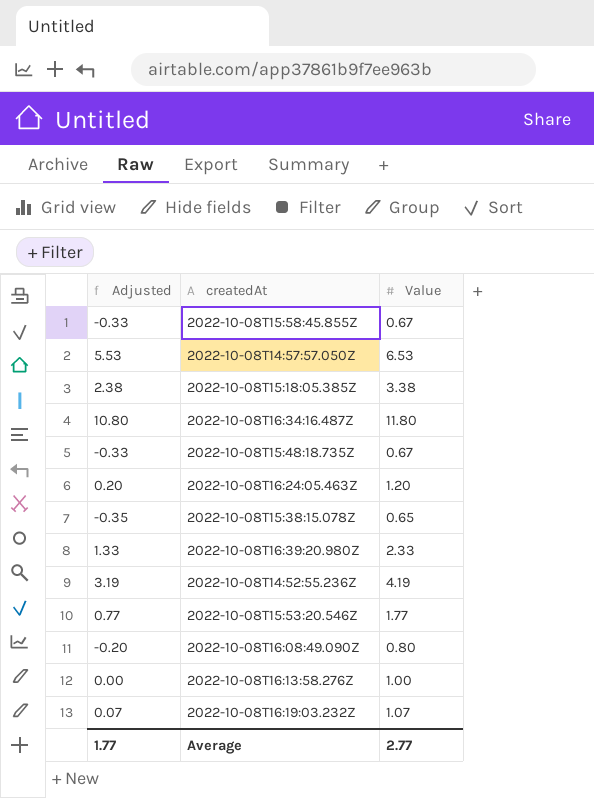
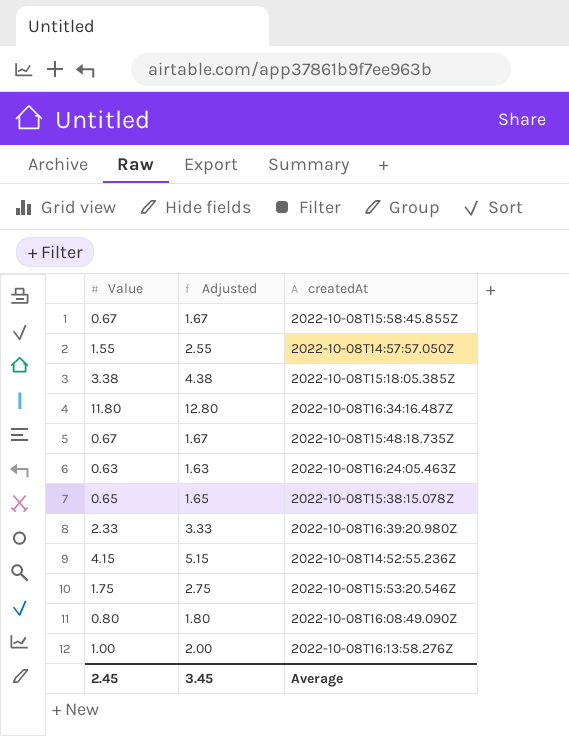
column Value | position: 3 -> 1
column Adjusted | formula: [Value] - 1 -> [Value] + 1
row 2022-10-08T16:19:03.232Z: 0.07 | 1.07 -> none
2022-10-08T14:57:57.050Z | Value: 6.53 -> 1.55
2022-10-08T16:24:05.463Z | Value: 1.20 -> 0.63
2022-10-08T14:52:55.236Z | Value: 4.19 -> 4.15
2022-10-08T15:53:20.546Z | Value: 1.77 -> 1.75
Average | Value: 2.77 -> 2.45
Average | Adjusted: 1.77 -> 3.45

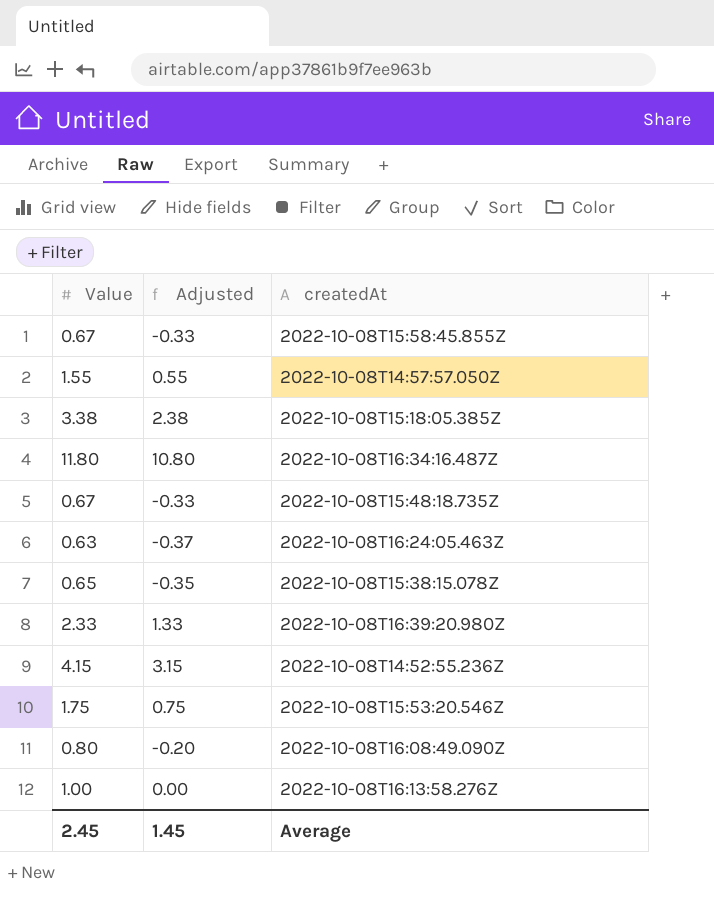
column Adjusted | formula: [Value] + 1 -> [Value] - 1
Average | Adjusted: 3.45 -> 1.45

